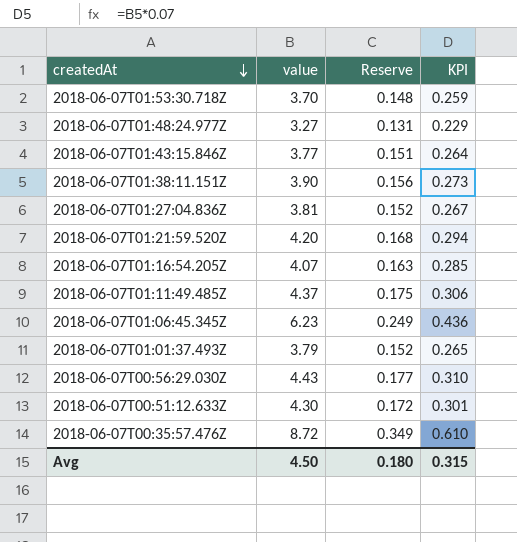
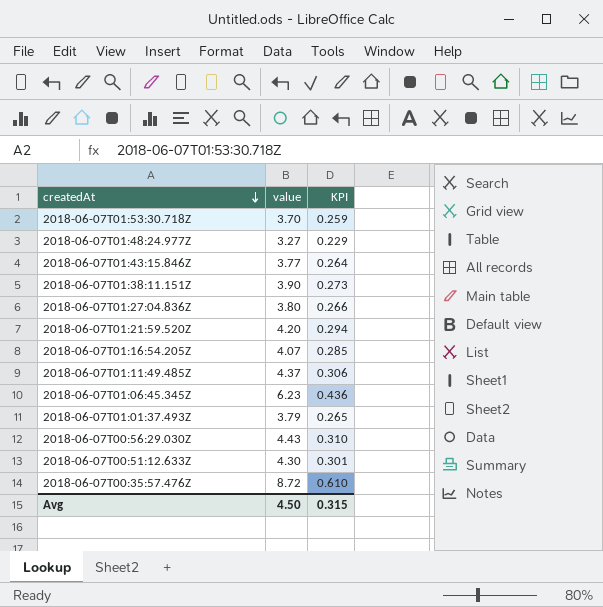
column Reserve | formula: [value] * 0.04 -> none
2018-06-07T01:27:04.836Z | value: 3.81 -> 3.80
2018-06-07T01:27:04.836Z | KPI: 0.267 -> 0.266

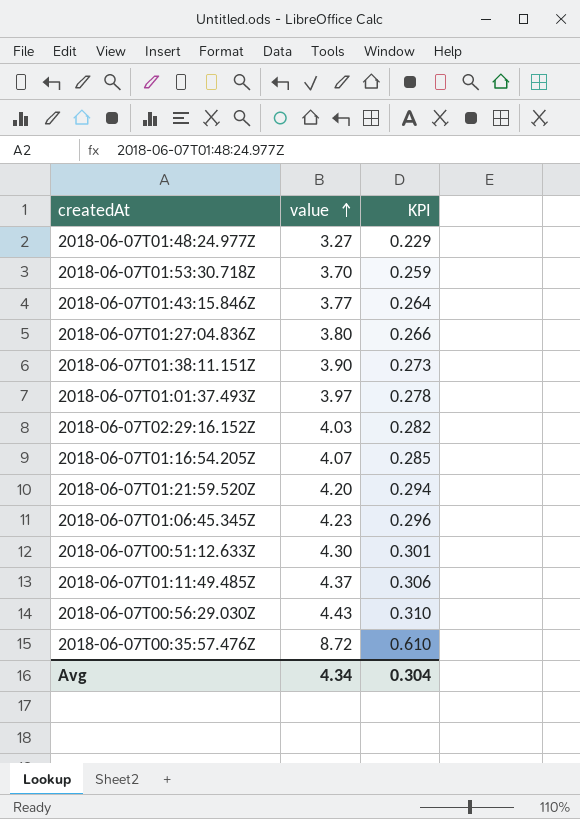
row order: createdAt descending -> value ascending
2018-06-07T01:01:37.493Z | value: 3.79 -> 3.97
2018-06-07T01:01:37.493Z | KPI: 0.265 -> 0.278
row 2018-06-07T02:29:16.152Z: none -> 4.03 | 0.282
2018-06-07T01:06:45.345Z | value: 6.23 -> 4.23
2018-06-07T01:06:45.345Z | KPI: 0.436 -> 0.296
Avg | value: 4.50 -> 4.34
Avg | KPI: 0.315 -> 0.304

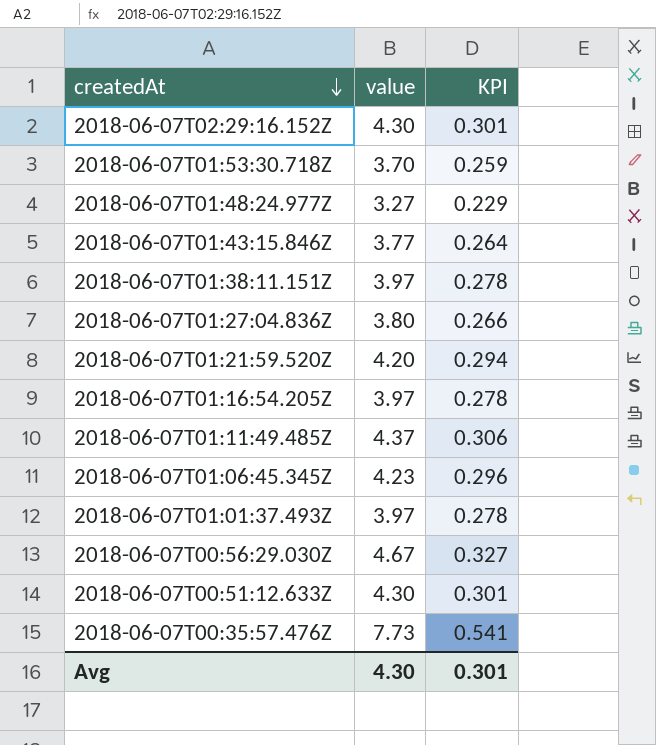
row order: value ascending -> createdAt descending
2018-06-07T02:29:16.152Z | value: 4.03 -> 4.30
2018-06-07T02:29:16.152Z | KPI: 0.282 -> 0.301
2018-06-07T01:38:11.151Z | value: 3.90 -> 3.97
2018-06-07T01:38:11.151Z | KPI: 0.273 -> 0.278
2018-06-07T01:16:54.205Z | value: 4.07 -> 3.97
2018-06-07T01:16:54.205Z | KPI: 0.285 -> 0.278
2018-06-07T00:56:29.030Z | value: 4.43 -> 4.67
2018-06-07T00:56:29.030Z | KPI: 0.310 -> 0.327
2018-06-07T00:35:57.476Z | value: 8.72 -> 7.73
2018-06-07T00:35:57.476Z | KPI: 0.610 -> 0.541
Avg | value: 4.34 -> 4.30
Avg | KPI: 0.304 -> 0.301

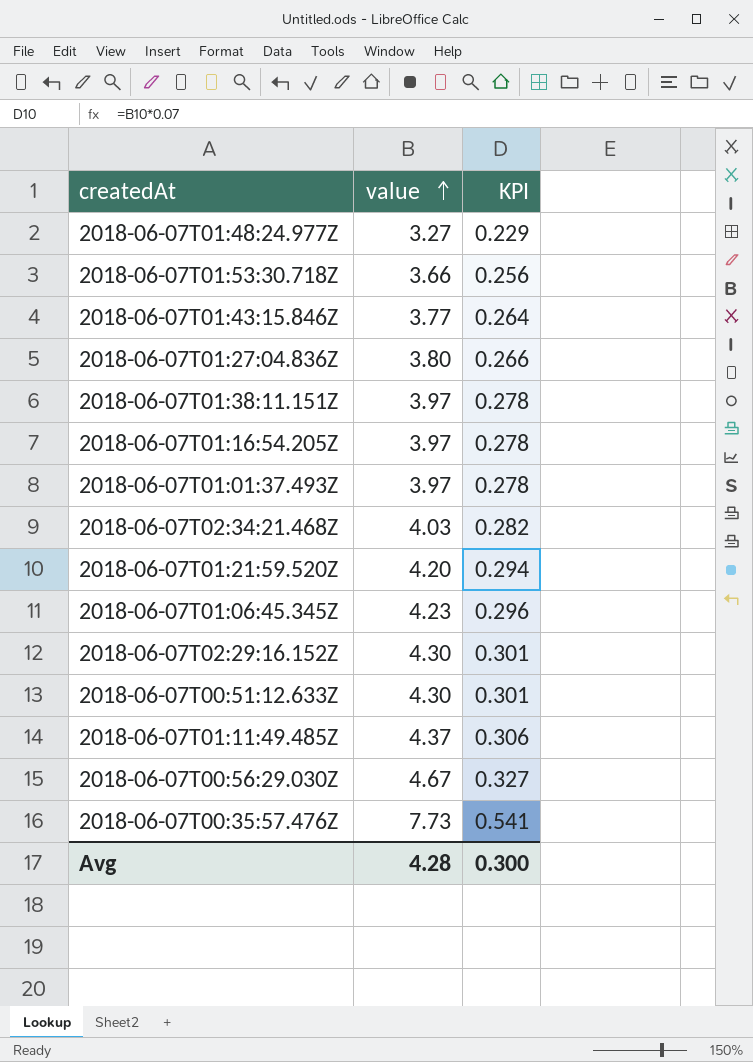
row order: createdAt descending -> value ascending
2018-06-07T01:53:30.718Z | value: 3.70 -> 3.66
2018-06-07T01:53:30.718Z | KPI: 0.259 -> 0.256
row 2018-06-07T02:34:21.468Z: none -> 4.03 | 0.282
Avg | value: 4.30 -> 4.28
Avg | KPI: 0.301 -> 0.300

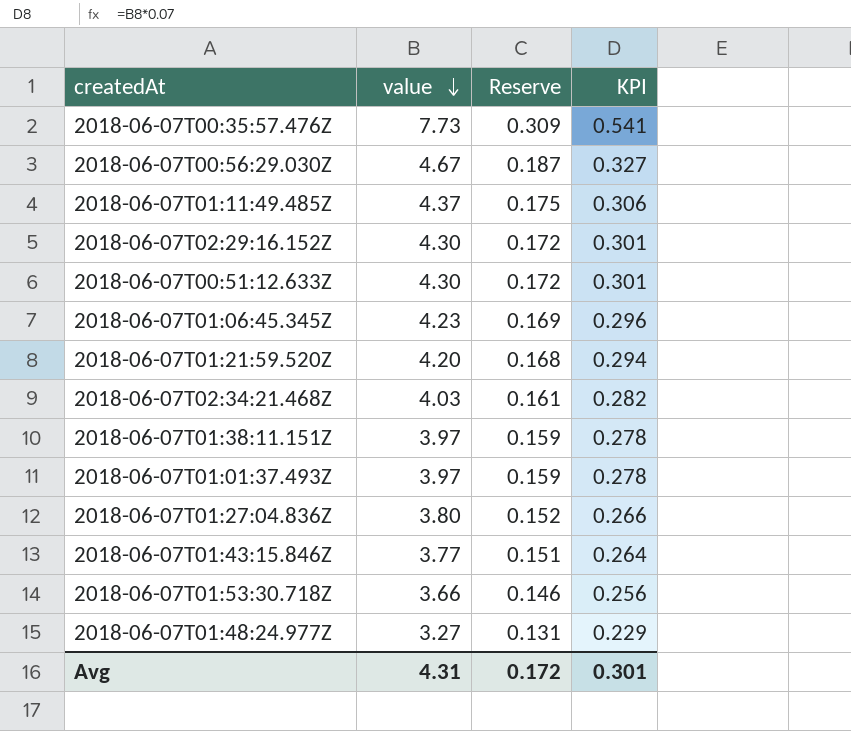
row order: value ascending -> value descending
column Reserve | formula: none -> [value] * 0.04
row 2018-06-07T01:16:54.205Z: 3.97 | 0.278 -> none
Avg | value: 4.28 -> 4.31
Avg | KPI: 0.300 -> 0.301

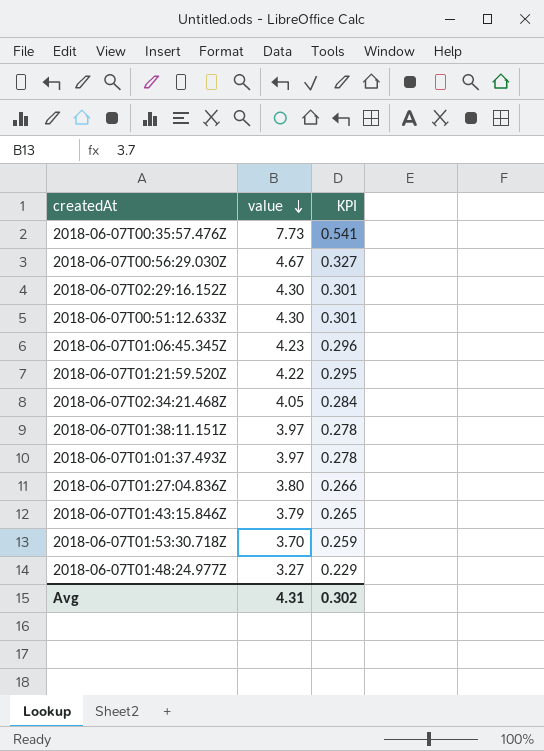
column Reserve | formula: [value] * 0.04 -> none
row 2018-06-07T01:11:49.485Z: 4.37 | 0.175 | 0.306 -> none
2018-06-07T01:21:59.520Z | value: 4.20 -> 4.22
2018-06-07T01:21:59.520Z | KPI: 0.294 -> 0.295
2018-06-07T02:34:21.468Z | value: 4.03 -> 4.05
2018-06-07T02:34:21.468Z | KPI: 0.282 -> 0.284
2018-06-07T01:43:15.846Z | value: 3.77 -> 3.79
2018-06-07T01:43:15.846Z | KPI: 0.264 -> 0.265
2018-06-07T01:53:30.718Z | value: 3.66 -> 3.70
2018-06-07T01:53:30.718Z | KPI: 0.256 -> 0.259
Avg | KPI: 0.301 -> 0.302

